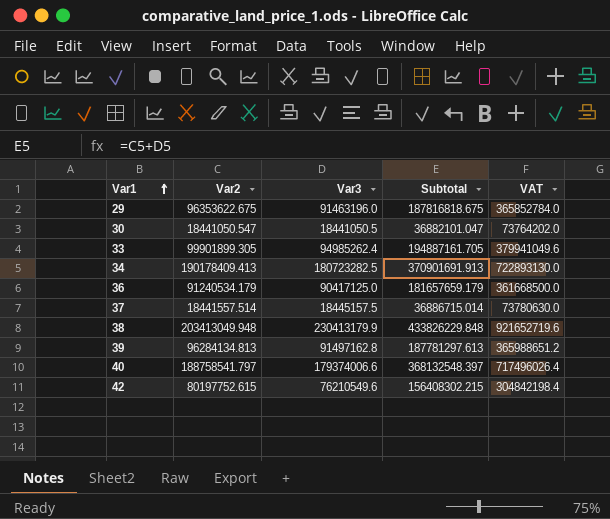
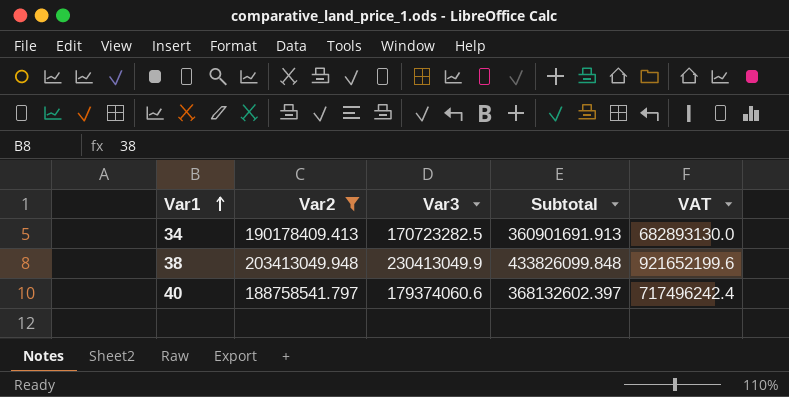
filter: none -> Var2 >= 188758541.797
34 | Var3: 180723282.5 -> 170723282.5
34 | Subtotal: 370901691.913 -> 360901691.913
34 | VAT: 722893130.0 -> 682893130.0
38 | Var3: 230413179.9 -> 230413049.9
38 | Subtotal: 433826229.848 -> 433826099.848
38 | VAT: 921652719.6 -> 921652199.6
40 | Var3: 179374006.6 -> 179374060.6
40 | Subtotal: 368132548.397 -> 368132602.397
40 | VAT: 717496026.4 -> 717496242.4

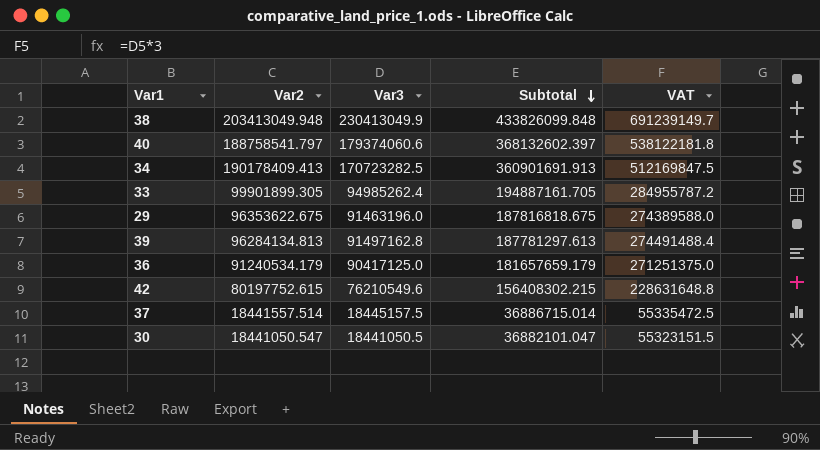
filter: Var2 >= 188758541.797 -> none
row order: Var1 ascending -> Subtotal descending
column VAT | formula: [Var3] * 4 -> [Var3] * 3

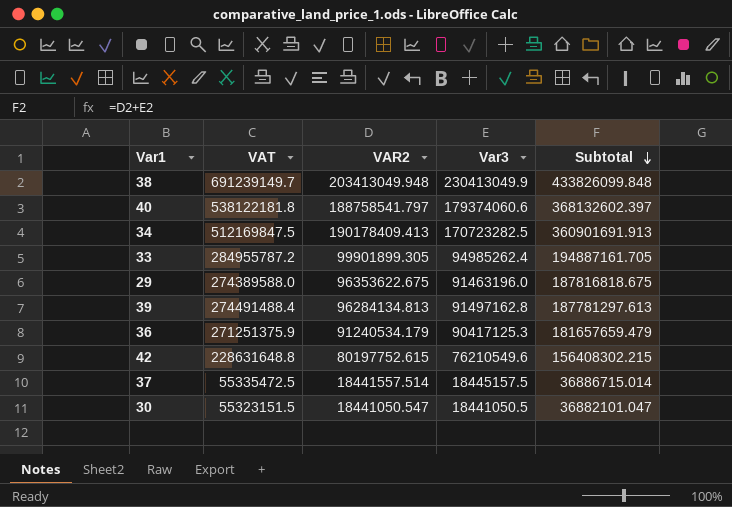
column VAT | position: 5 -> 2
column name: Var2 -> VAR2
36 | VAT: 271251375.0 -> 271251375.9
36 | Var3: 90417125.0 -> 90417125.3
36 | Subtotal: 181657659.179 -> 181657659.479

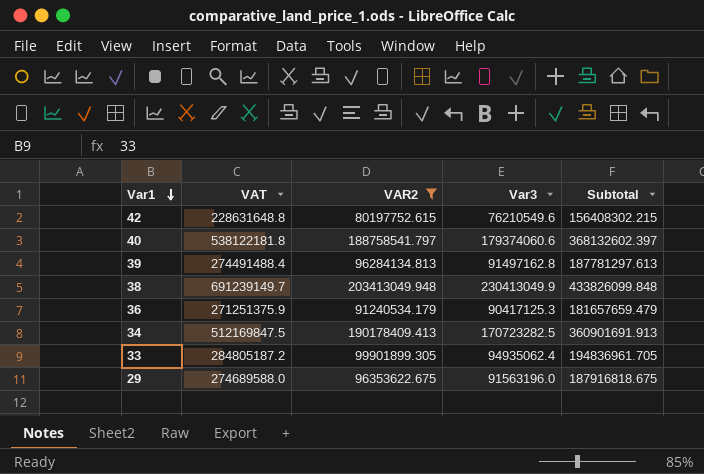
filter: none -> VAR2 >= 80197752.615
row order: Subtotal descending -> Var1 descending
33 | VAT: 284955787.2 -> 284805187.2
33 | Var3: 94985262.4 -> 94935062.4
33 | Subtotal: 194887161.705 -> 194836961.705
29 | VAT: 274389588.0 -> 274689588.0
29 | Var3: 91463196.0 -> 91563196.0
29 | Subtotal: 187816818.675 -> 187916818.675

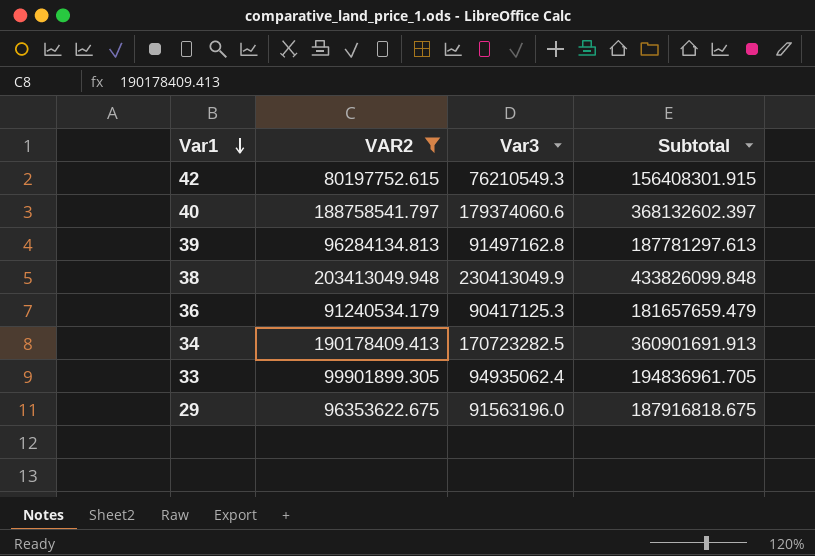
column VAT | formula: [Var3] * 3 -> none
42 | Var3: 76210549.6 -> 76210549.3
42 | Subtotal: 156408302.215 -> 156408301.915

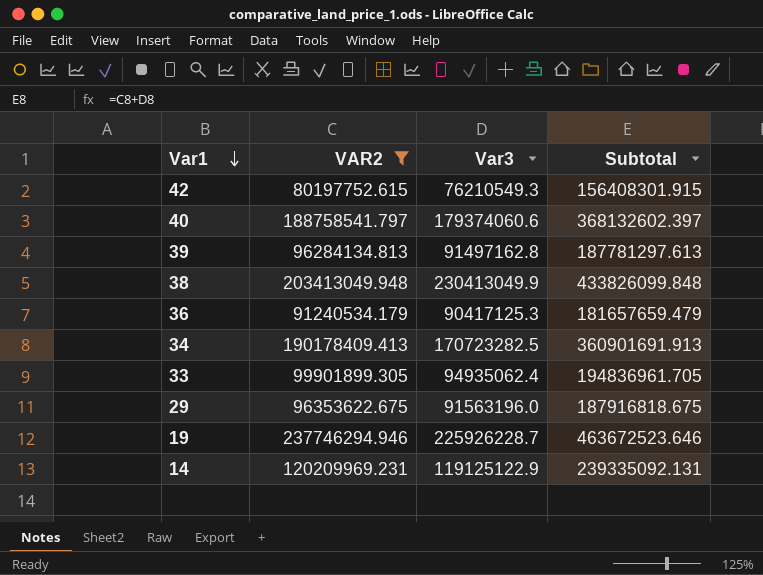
row 19: none -> 237746294.946 | 225926228.7 | 463672523.646
row 14: none -> 120209969.231 | 119125122.9 | 239335092.131

